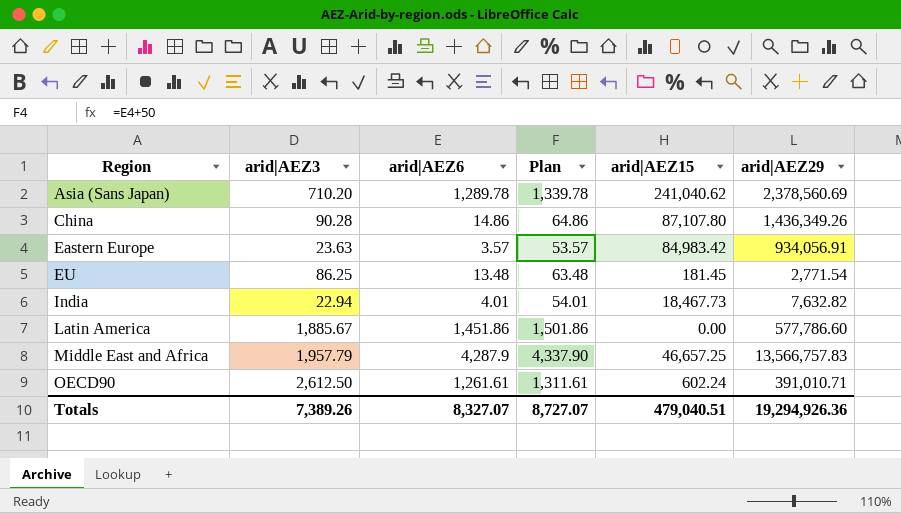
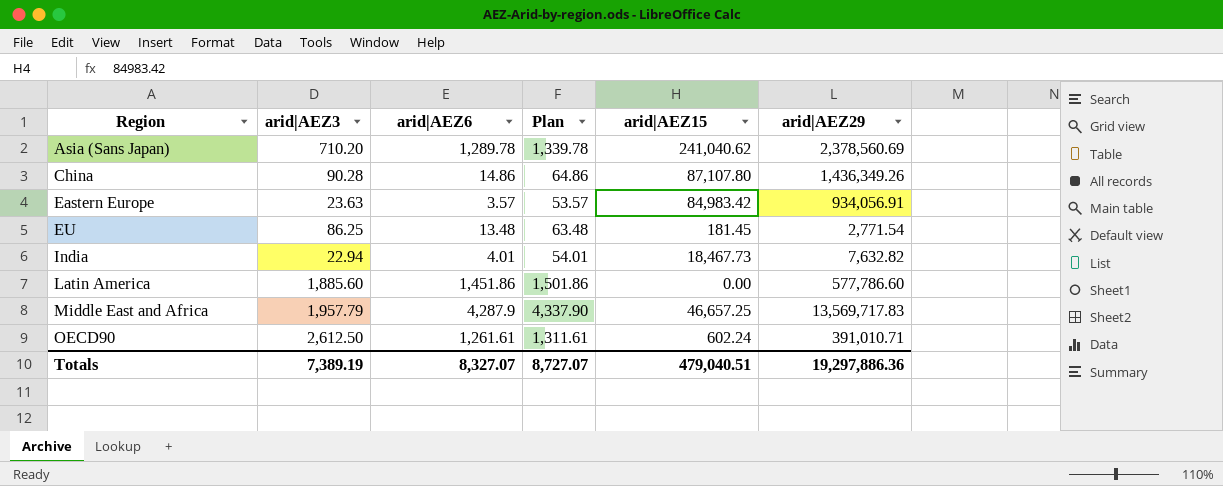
Latin America | arid|AEZ3: 1,885.67 -> 1,885.60
Middle East and Africa | arid|AEZ29: 13,566,757.83 -> 13,569,717.83
Totals | arid|AEZ3: 7,389.26 -> 7,389.19
Totals | arid|AEZ29: 19,294,926.36 -> 19,297,886.36

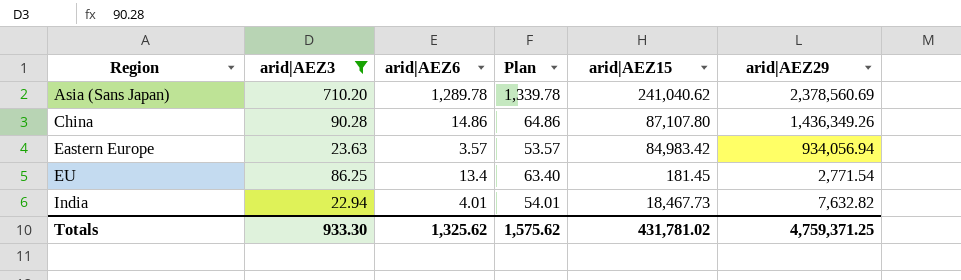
filter: none -> arid|AEZ3 <= 710.20
Eastern Europe | arid|AEZ29: 934,056.91 -> 934,056.94
EU | arid|AEZ6: 13.48 -> 13.4
EU | Plan: 63.48 -> 63.40
Totals | arid|AEZ3: 7,389.19 -> 933.30
Totals | arid|AEZ6: 8,327.07 -> 1,325.62
Totals | Plan: 8,727.07 -> 1,575.62
Totals | arid|AEZ15: 479,040.51 -> 431,781.02
Totals | arid|AEZ29: 19,297,886.36 -> 4,759,371.25

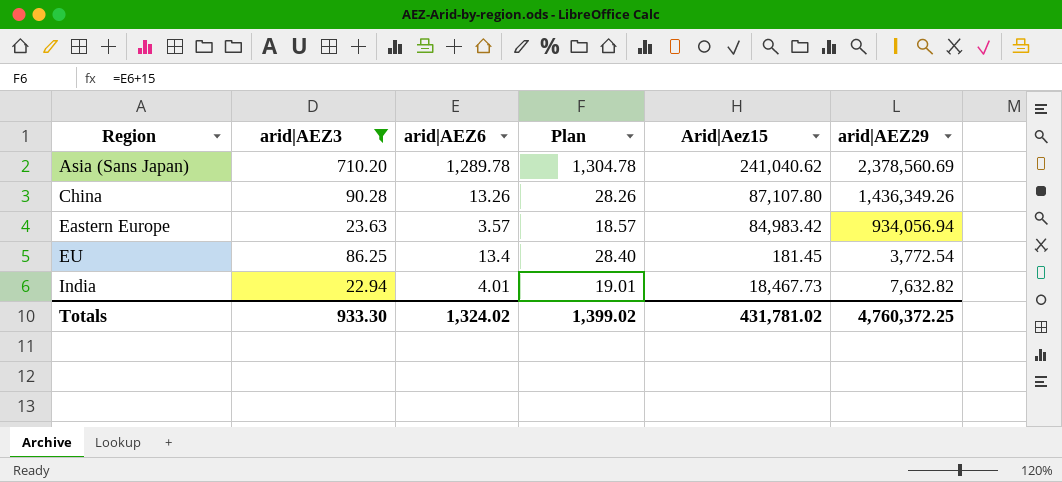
column Plan | formula: [arid|AEZ6] + 50 -> [arid|AEZ6] + 15
column name: arid|AEZ15 -> Arid|Aez15
China | arid|AEZ6: 14.86 -> 13.26
EU | arid|AEZ29: 2,771.54 -> 3,772.54
Totals | arid|AEZ6: 1,325.62 -> 1,324.02
Totals | Plan: 1,575.62 -> 1,399.02
Totals | arid|AEZ29: 4,759,371.25 -> 4,760,372.25

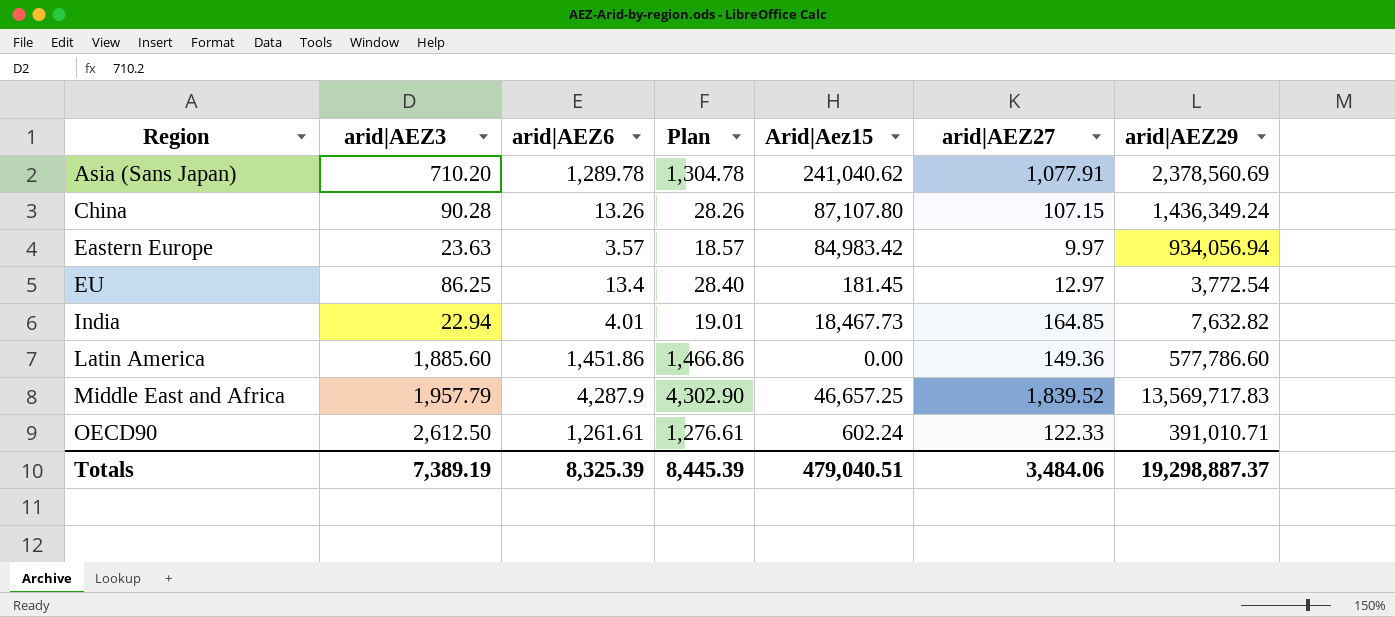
filter: arid|AEZ3 <= 710.20 -> none
column arid|AEZ27 | position: none -> 6
China | arid|AEZ29: 1,436,349.26 -> 1,436,349.24
Totals | arid|AEZ3: 933.30 -> 7,389.19
Totals | arid|AEZ6: 1,324.02 -> 8,325.39
Totals | Plan: 1,399.02 -> 8,445.39
Totals | Arid|Aez15: 431,781.02 -> 479,040.51
Totals | arid|AEZ29: 4,760,372.25 -> 19,298,887.37

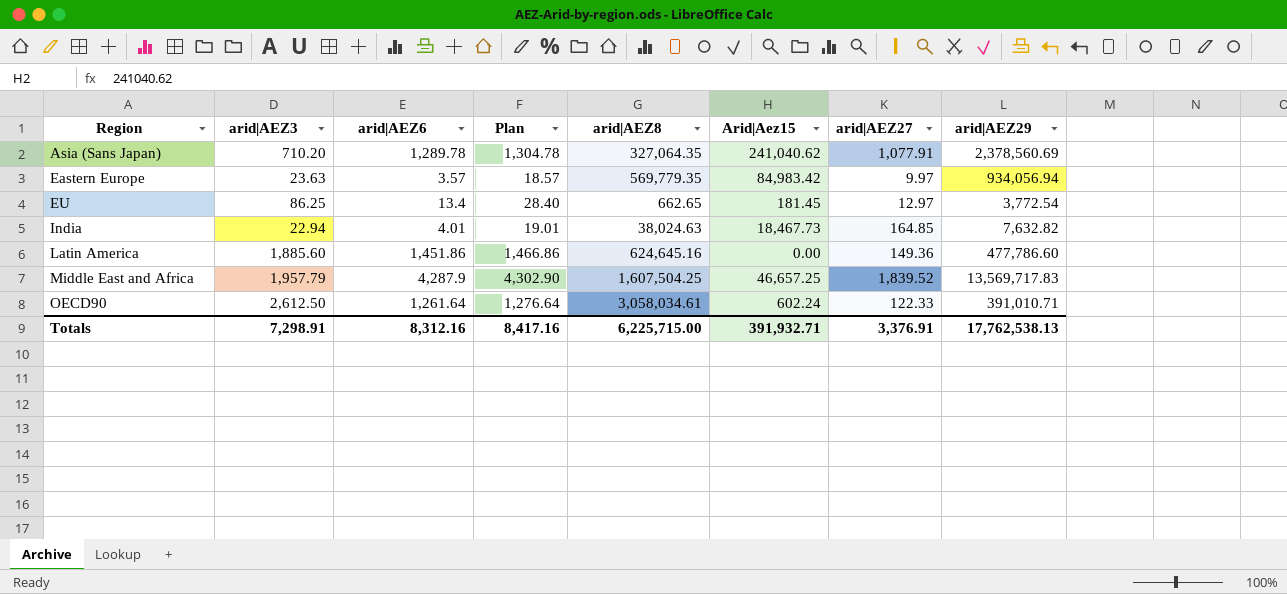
column arid|AEZ8 | position: none -> 5
row China: 90.28 | 13.26 | 28.26 | 87,107.80 | 107.15 | 1,436,349.24 -> none
Latin America | arid|AEZ29: 577,786.60 -> 477,786.60
OECD90 | arid|AEZ6: 1,261.61 -> 1,261.64
OECD90 | Plan: 1,276.61 -> 1,276.64
Totals | arid|AEZ3: 7,389.19 -> 7,298.91
Totals | arid|AEZ6: 8,325.39 -> 8,312.16
Totals | Plan: 8,445.39 -> 8,417.16
Totals | Arid|Aez15: 479,040.51 -> 391,932.71
Totals | arid|AEZ27: 3,484.06 -> 3,376.91
Totals | arid|AEZ29: 19,298,887.37 -> 17,762,538.13

